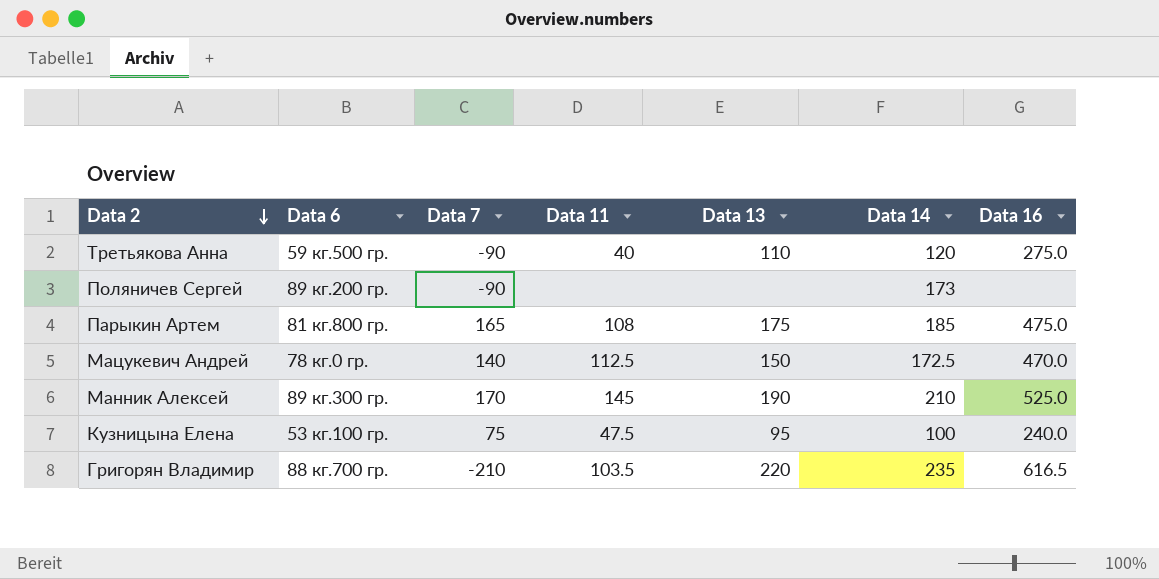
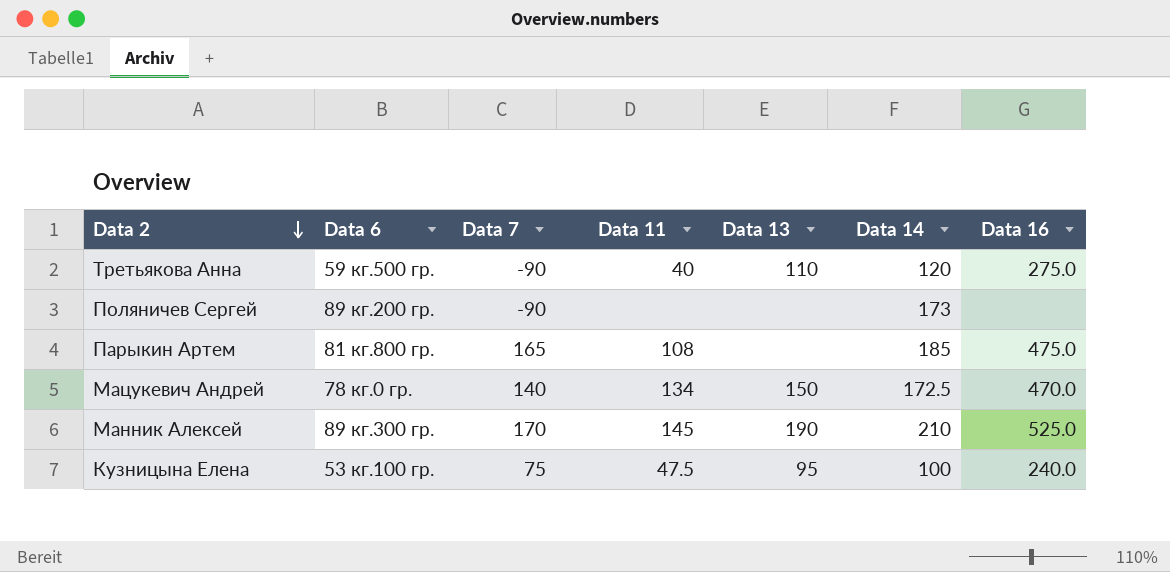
row Григорян Владимир: 88 кг.700 гр. | -210 | 103.5 | 220 | 235 | 616.5 -> none
Парыкин Артем | Data 13: 175 -> none
Мацукевич Андрей | Data 11: 112.5 -> 134

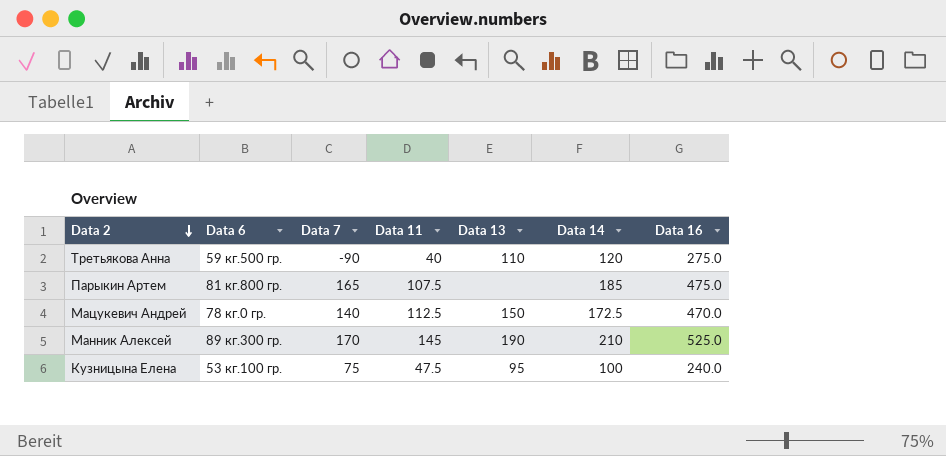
row Поляничев Сергей: 89 кг.200 гр. | -90 | none | none | 173 | none -> none
Парыкин Артем | Data 11: 108 -> 107.5
Мацукевич Андрей | Data 11: 134 -> 112.5

